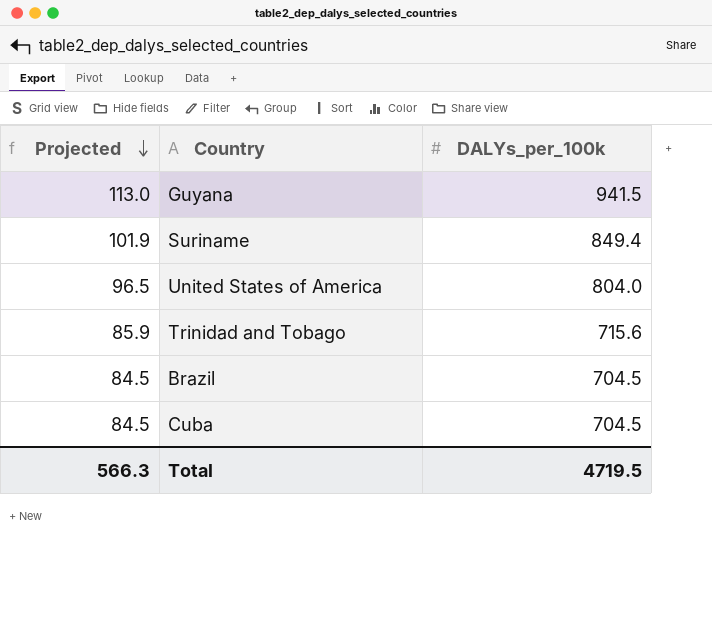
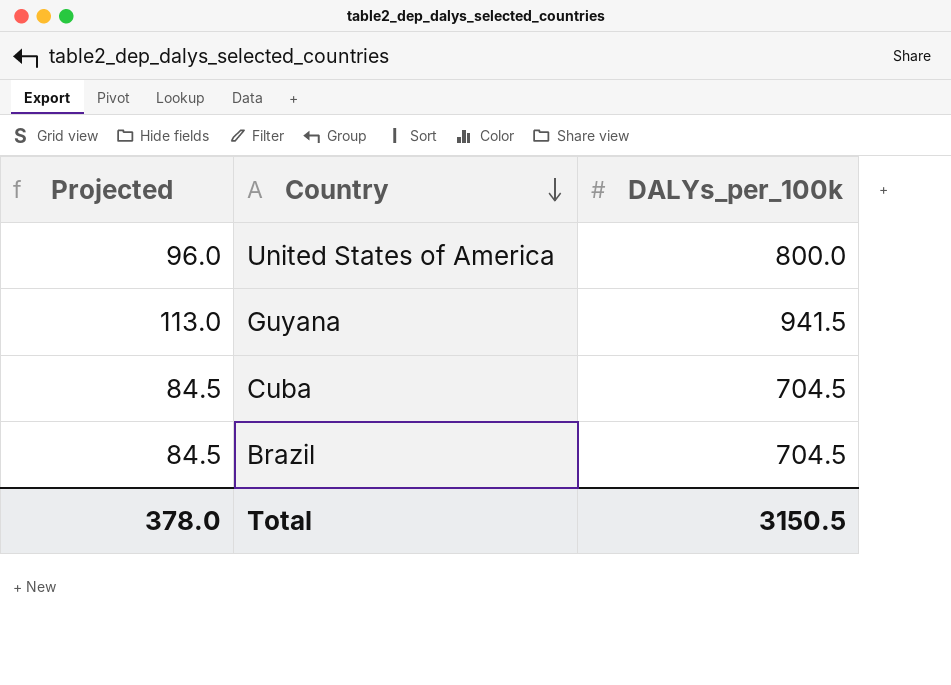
row order: Projected descending -> Country descending
row Suriname: 101.9 | 849.4 -> none
row Trinidad and Tobago: 85.9 | 715.6 -> none
United States of America | Projected: 96.5 -> 96.0
United States of America | DALYs_per_100k: 804.0 -> 800.0
Total | Projected: 566.3 -> 378.0
Total | DALYs_per_100k: 4719.5 -> 3150.5

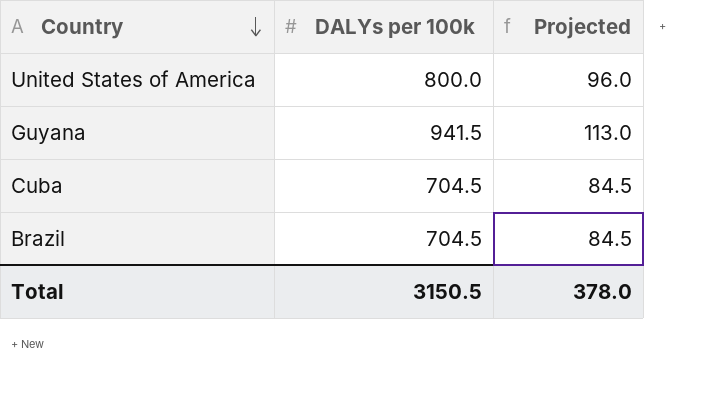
column name: DALYs_per_100k -> DALYs per 100k
column Projected | position: 1 -> 3

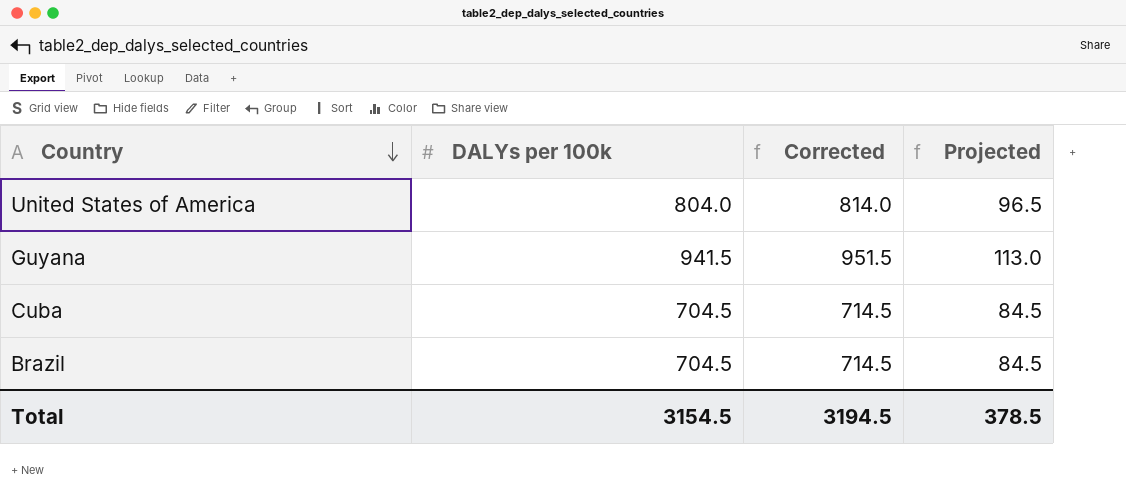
column Corrected | formula: none -> [DALYs per 100k] + 10
United States of America | DALYs per 100k: 800.0 -> 804.0
United States of America | Projected: 96.0 -> 96.5
Total | DALYs per 100k: 3150.5 -> 3154.5
Total | Projected: 378.0 -> 378.5

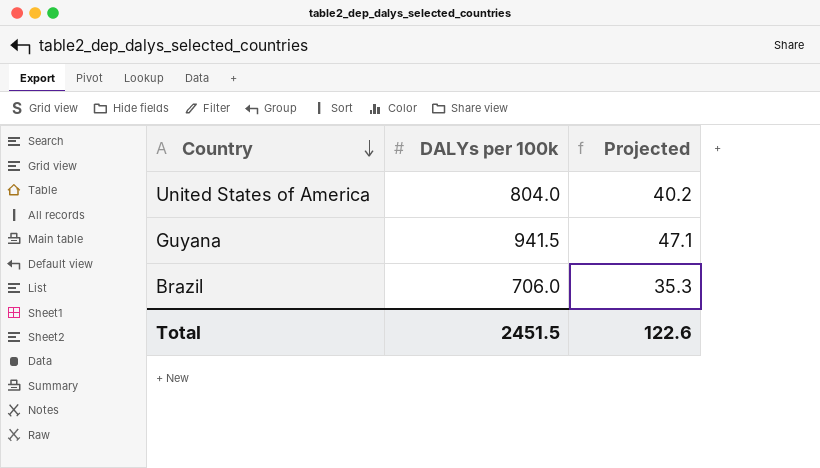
column Corrected | formula: [DALYs per 100k] + 10 -> none
column Projected | formula: [DALYs per 100k] * 0.12 -> [DALYs per 100k] * 0.05
row Cuba: 704.5 | 714.5 | 84.5 -> none
Brazil | DALYs per 100k: 704.5 -> 706.0
Total | DALYs per 100k: 3154.5 -> 2451.5
Total | Projected: 378.5 -> 122.6

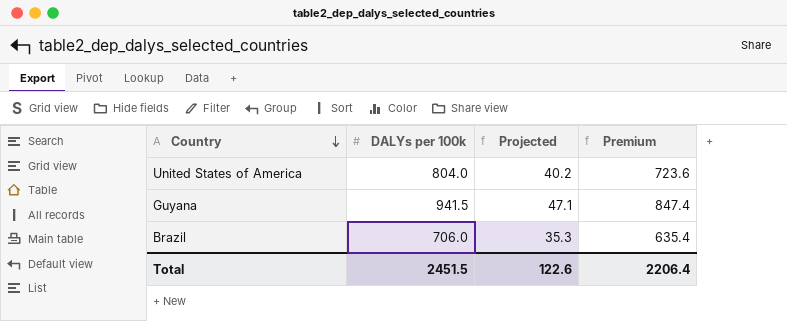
column Premium | formula: none -> [DALYs per 100k] * 0.9

